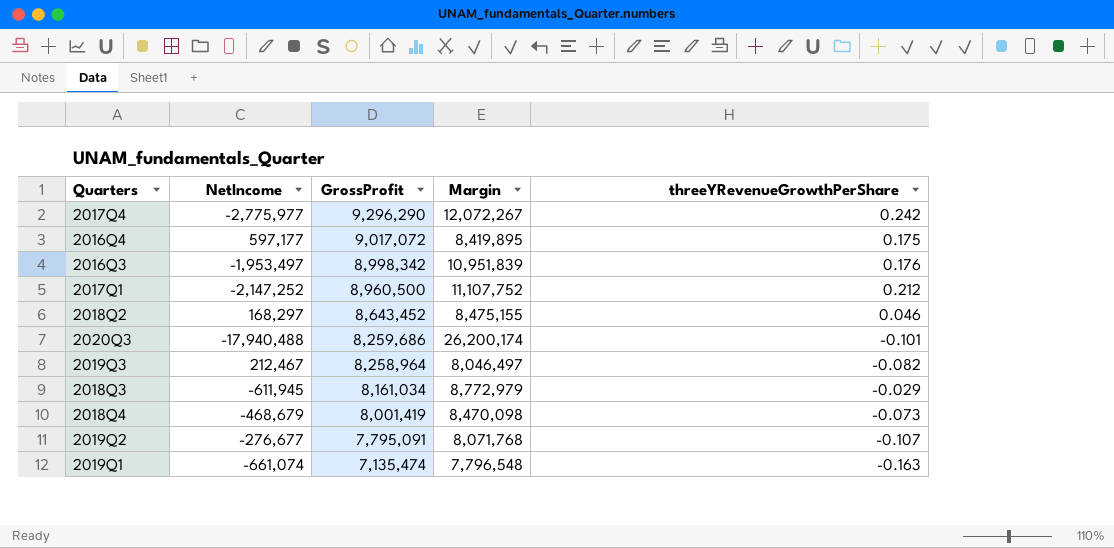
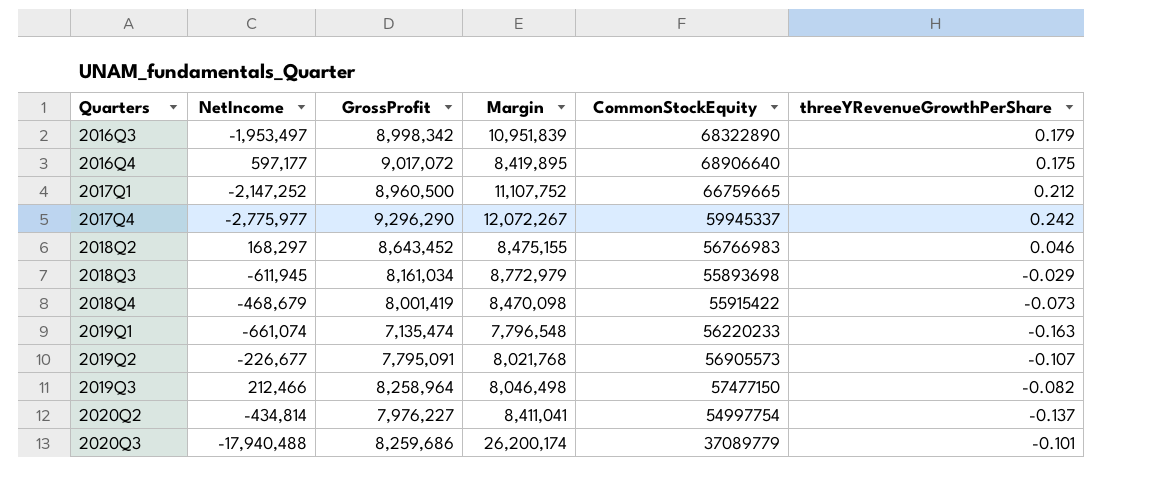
row order: GrossProfit descending -> Quarters ascending
column CommonStockEquity | position: none -> 5
2016Q3 | threeYRevenueGrowthPerShare: 0.176 -> 0.179
2019Q2 | NetIncome: -276,677 -> -226,677
2019Q2 | Margin: 8,071,768 -> 8,021,768
2019Q3 | NetIncome: 212,467 -> 212,466
2019Q3 | Margin: 8,046,497 -> 8,046,498
row 2020Q2: none -> -434,814 | 7,976,227 | 8,411,041 | 54997754 | -0.137

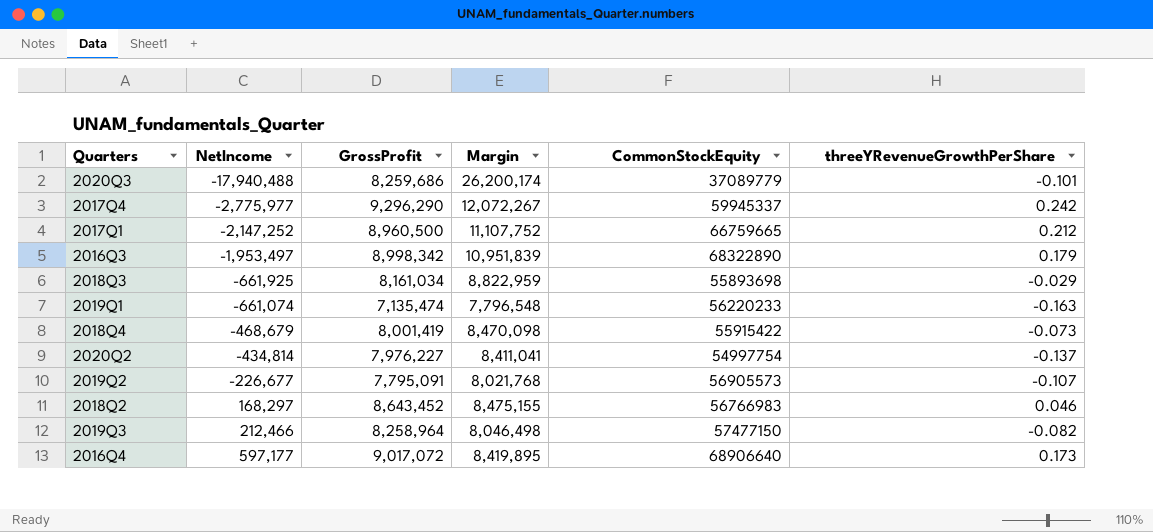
row order: Quarters ascending -> NetIncome ascending
2018Q3 | NetIncome: -611,945 -> -661,925
2018Q3 | Margin: 8,772,979 -> 8,822,959
2016Q4 | threeYRevenueGrowthPerShare: 0.175 -> 0.173

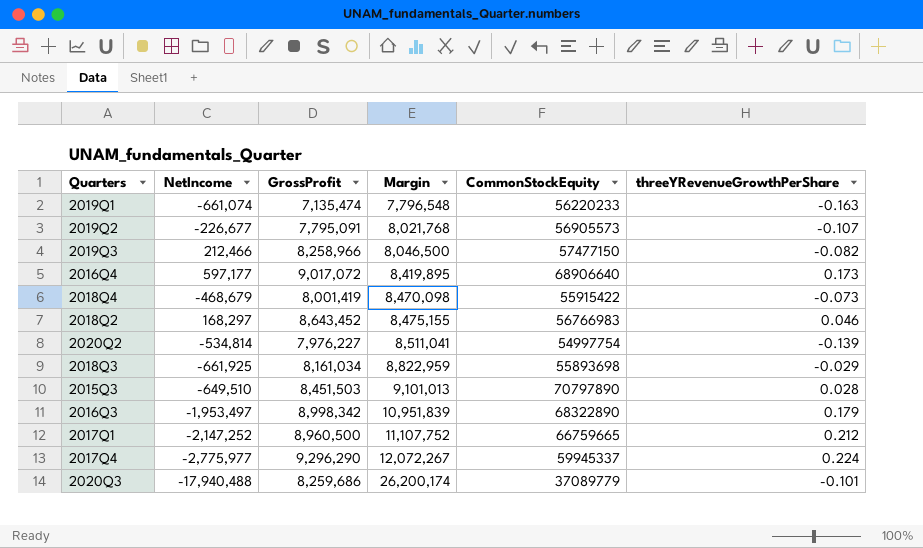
row order: NetIncome ascending -> Margin ascending
2019Q3 | GrossProfit: 8,258,964 -> 8,258,966
2019Q3 | Margin: 8,046,498 -> 8,046,500
2020Q2 | NetIncome: -434,814 -> -534,814
2020Q2 | Margin: 8,411,041 -> 8,511,041
2020Q2 | threeYRevenueGrowthPerShare: -0.137 -> -0.139
row 2015Q3: none -> -649,510 | 8,451,503 | 9,101,013 | 70797890 | 0.028
2017Q4 | threeYRevenueGrowthPerShare: 0.242 -> 0.224

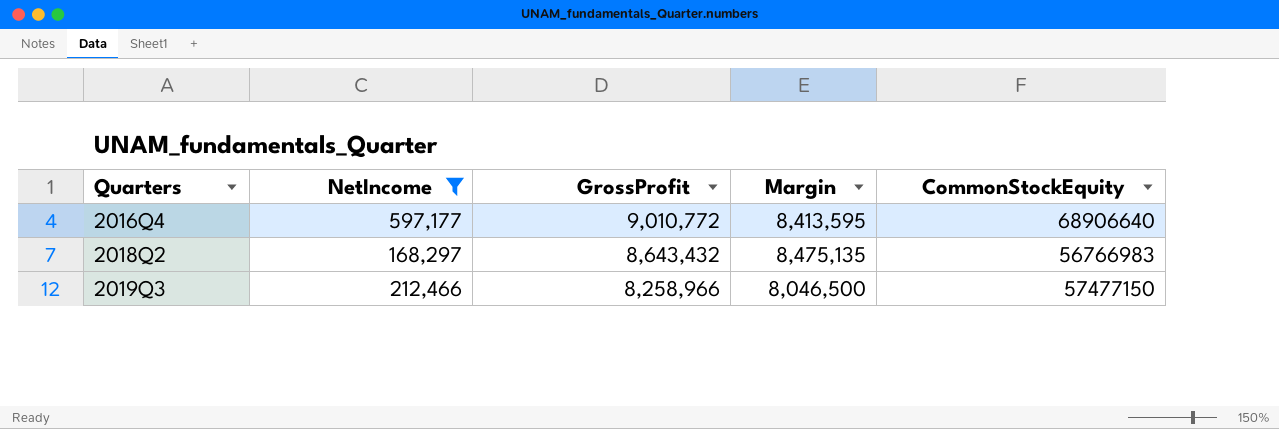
filter: none -> NetIncome >= 168,297
row order: Margin ascending -> Quarters ascending
column threeYRevenueGrowthPerShare | position: 6 -> none
2016Q4 | GrossProfit: 9,017,072 -> 9,010,772
2016Q4 | Margin: 8,419,895 -> 8,413,595
2018Q2 | GrossProfit: 8,643,452 -> 8,643,432
2018Q2 | Margin: 8,475,155 -> 8,475,135

